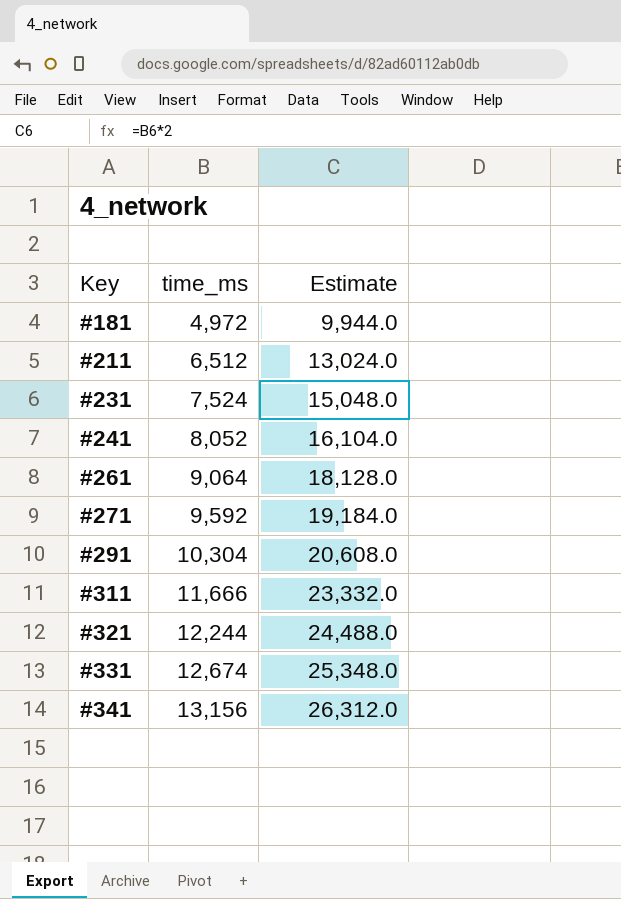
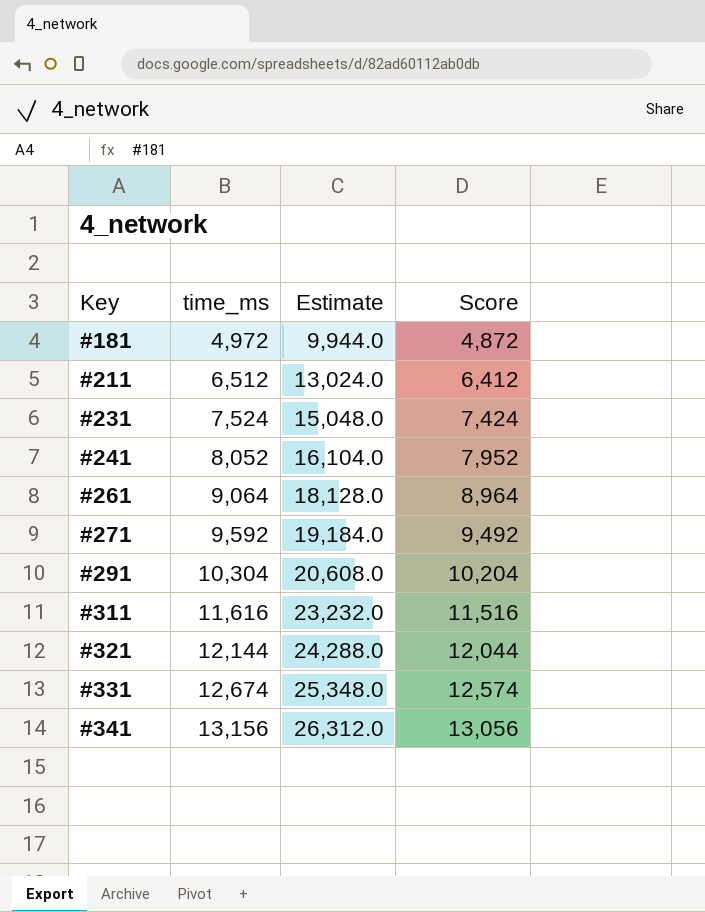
column Score | formula: none -> [time_ms] - 100
#311 | time_ms: 11,666 -> 11,616
#311 | Estimate: 23,332.0 -> 23,232.0
#321 | time_ms: 12,244 -> 12,144
#321 | Estimate: 24,488.0 -> 24,288.0

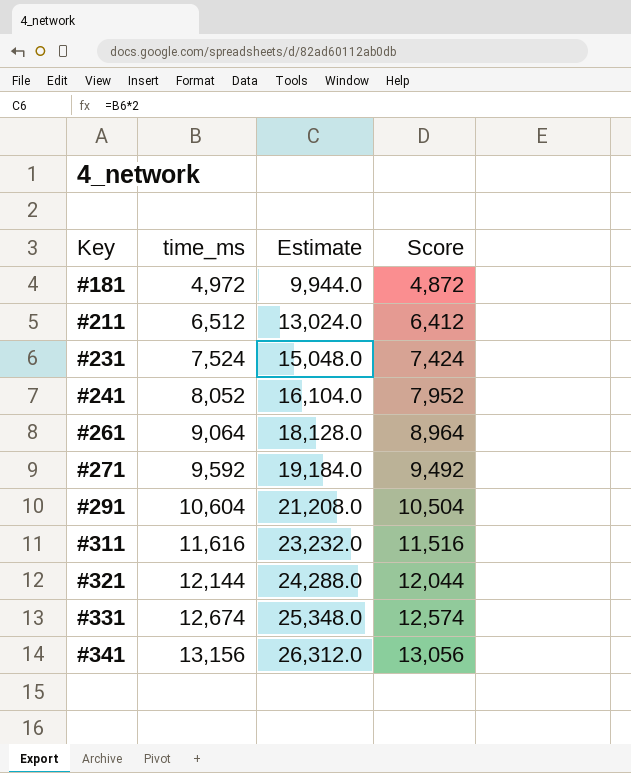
#291 | time_ms: 10,304 -> 10,604
#291 | Estimate: 20,608.0 -> 21,208.0
#291 | Score: 10,204 -> 10,504

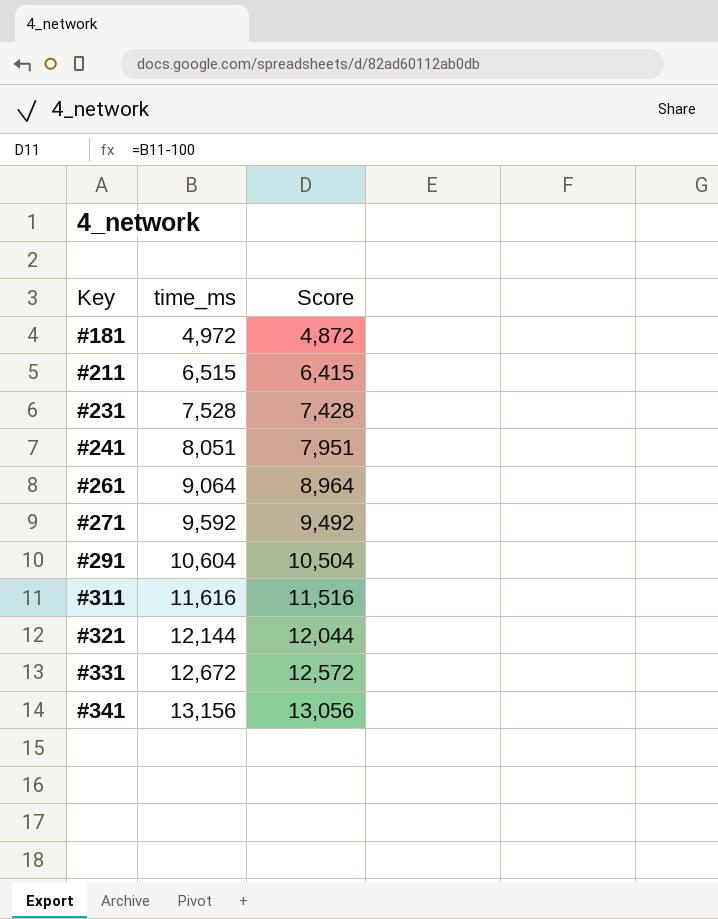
column Estimate | formula: [time_ms] * 2 -> none
#211 | time_ms: 6,512 -> 6,515
#211 | Score: 6,412 -> 6,415
#231 | time_ms: 7,524 -> 7,528
#231 | Score: 7,424 -> 7,428
#241 | time_ms: 8,052 -> 8,051
#241 | Score: 7,952 -> 7,951
#331 | time_ms: 12,674 -> 12,672
#331 | Score: 12,574 -> 12,572

